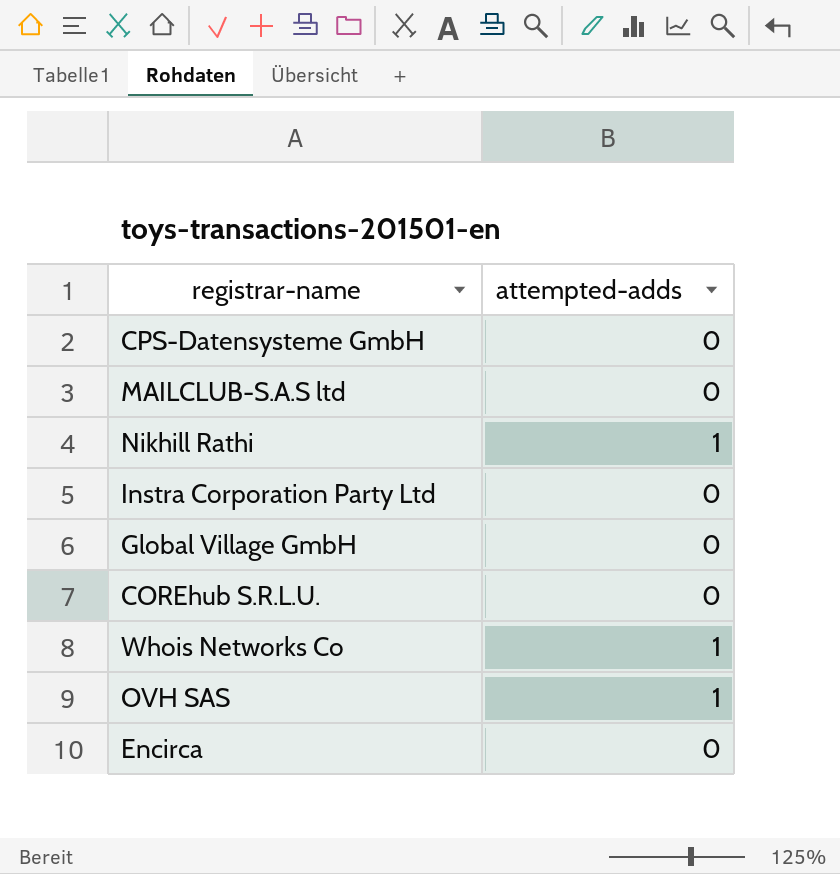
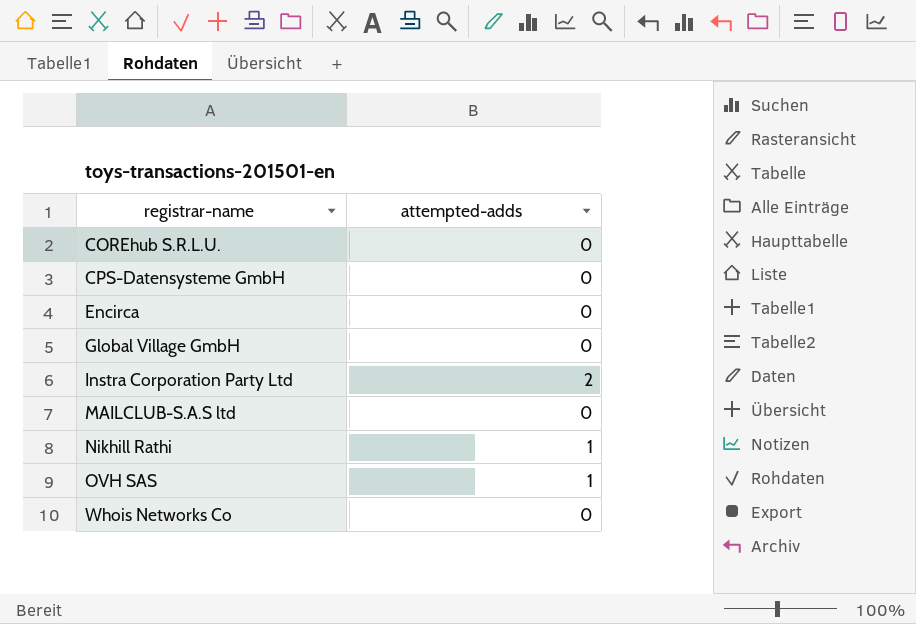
row order: none -> registrar-name ascending
Instra Corporation Party Ltd | attempted-adds: 0 -> 2
Whois Networks Co | attempted-adds: 1 -> 0

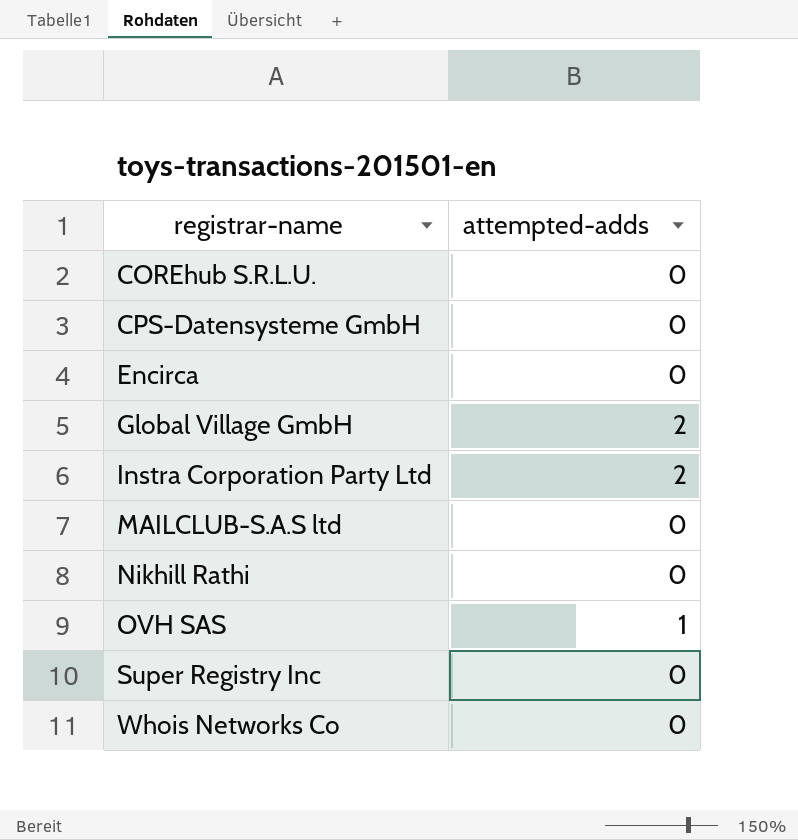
Global Village GmbH | attempted-adds: 0 -> 2
Nikhill Rathi | attempted-adds: 1 -> 0
row Super Registry Inc: none -> 0

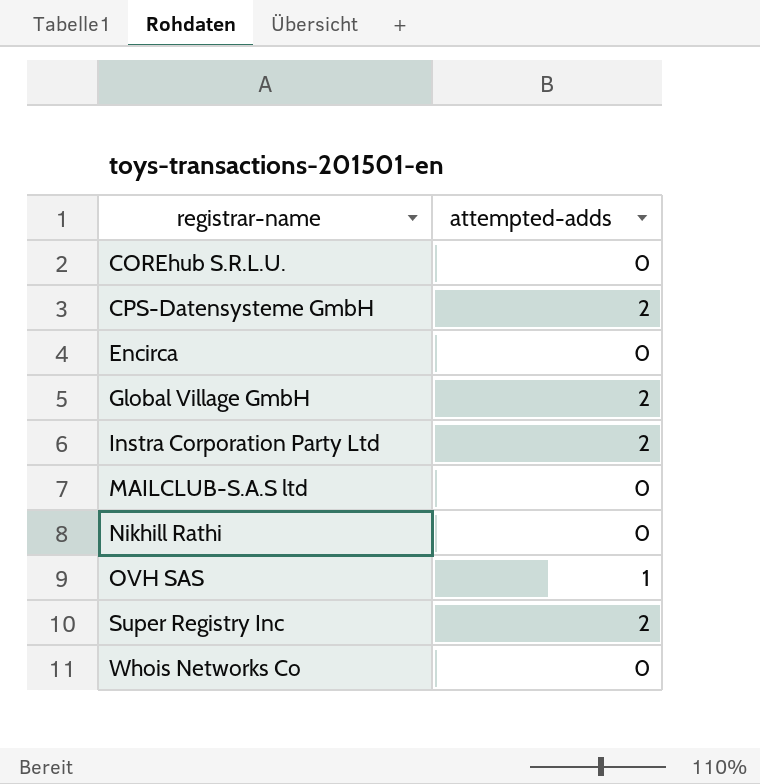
CPS-Datensysteme GmbH | attempted-adds: 0 -> 2
Super Registry Inc | attempted-adds: 0 -> 2

